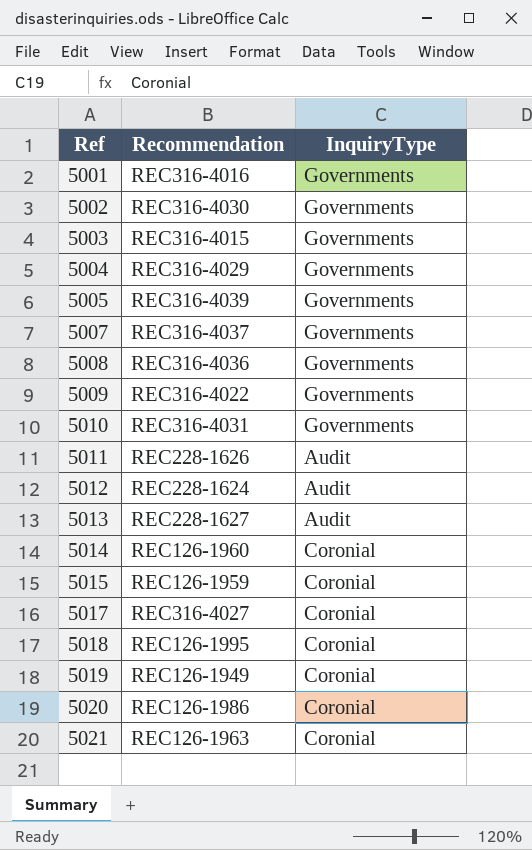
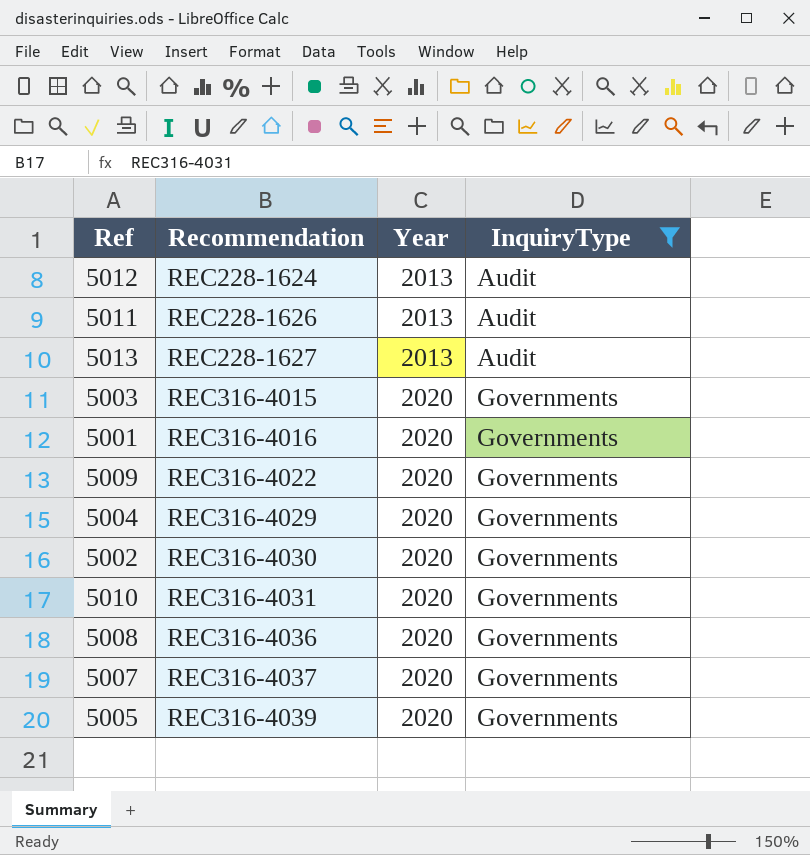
filter: none -> InquiryType != Coronial
row order: Ref ascending -> Recommendation ascending
column Year | position: none -> 3

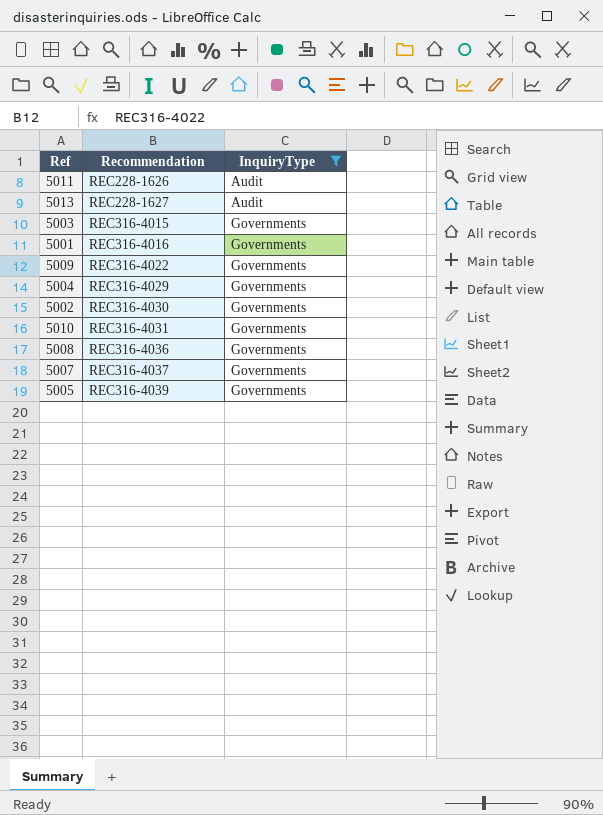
column Year | position: 3 -> none
row 5012: REC228-1624 | 2013 | Audit -> none

